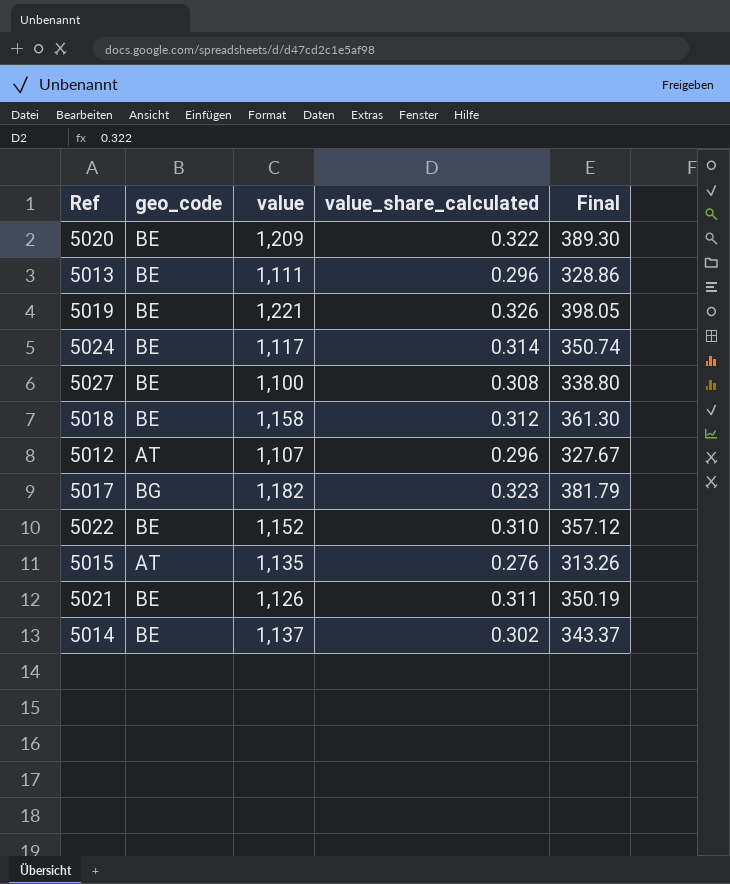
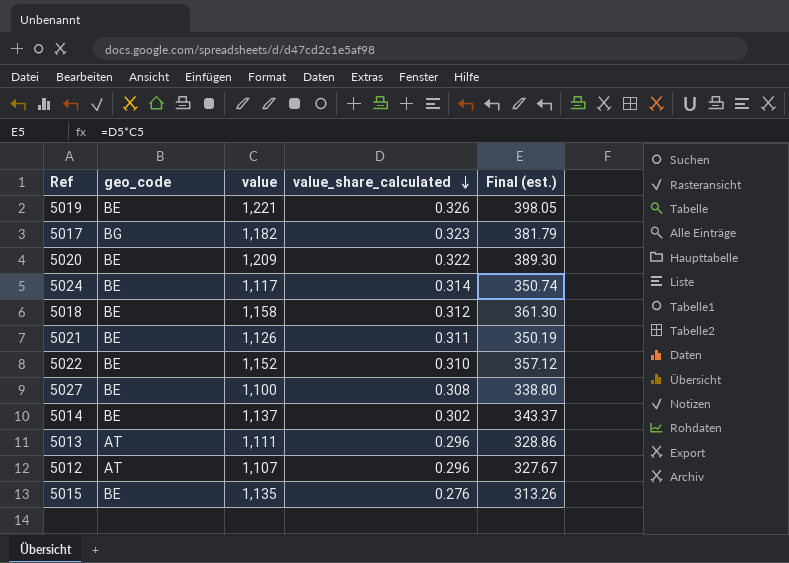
row order: none -> value_share_calculated descending
column name: Final -> Final (est.)
5013 | geo_code: BE -> AT
5015 | geo_code: AT -> BE

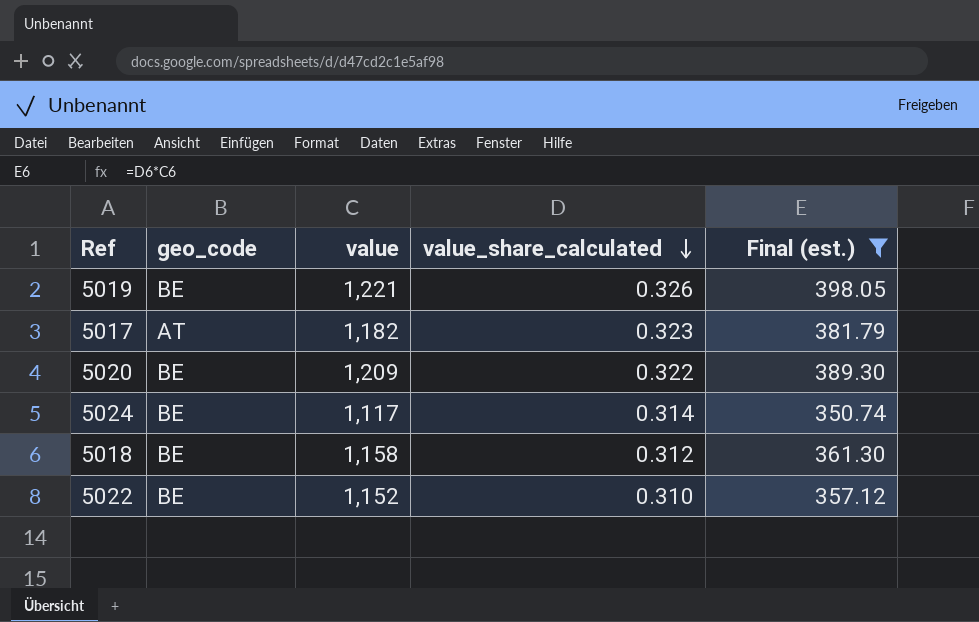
filter: none -> Final (est.) >= 350.74
5017 | geo_code: BG -> AT

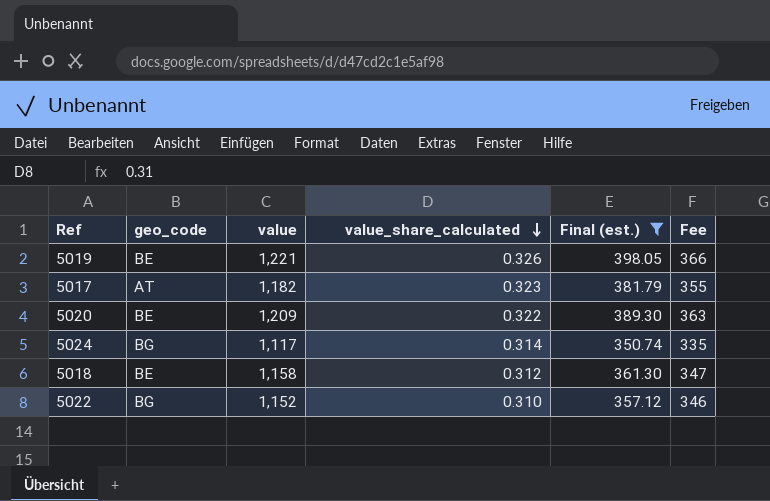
column Fee | formula: none -> [value] * 0.3
5024 | geo_code: BE -> BG
5022 | geo_code: BE -> BG

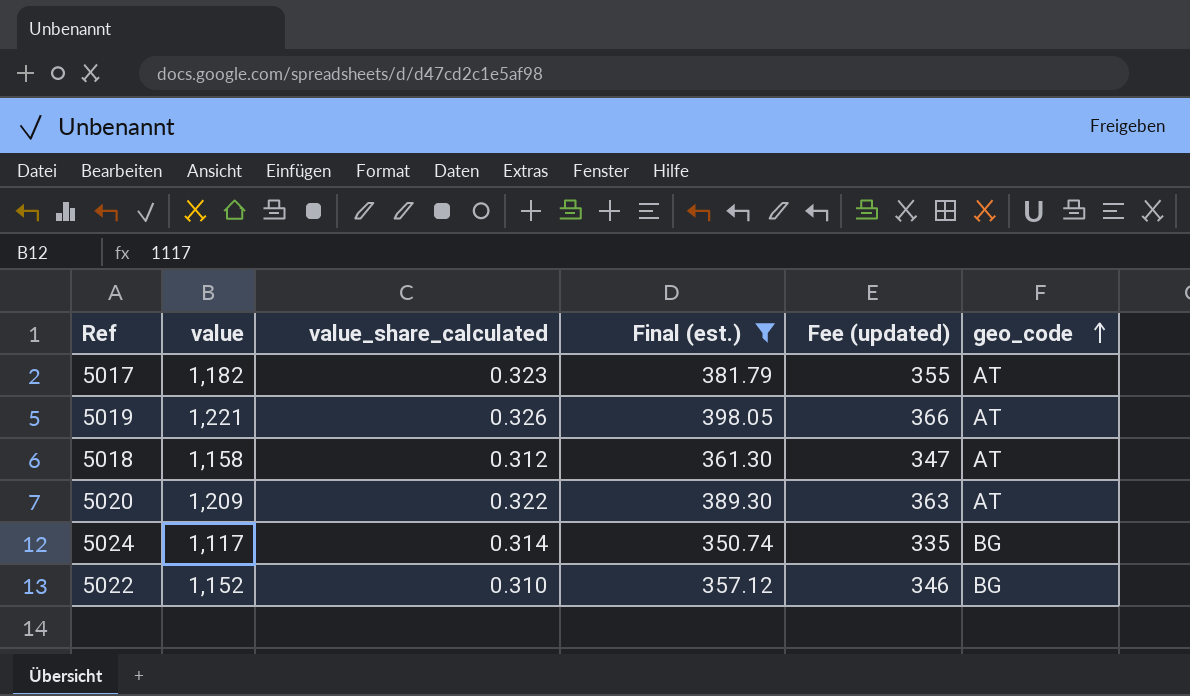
row order: value_share_calculated descending -> geo_code ascending
column name: Fee -> Fee (updated)
column geo_code | position: 2 -> 6
5019 | geo_code: BE -> AT
5018 | geo_code: BE -> AT
5020 | geo_code: BE -> AT

